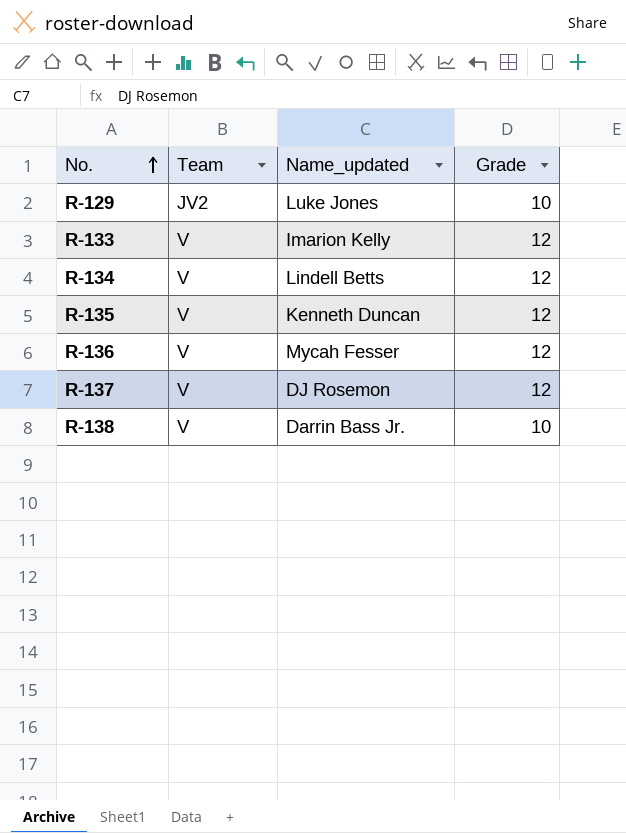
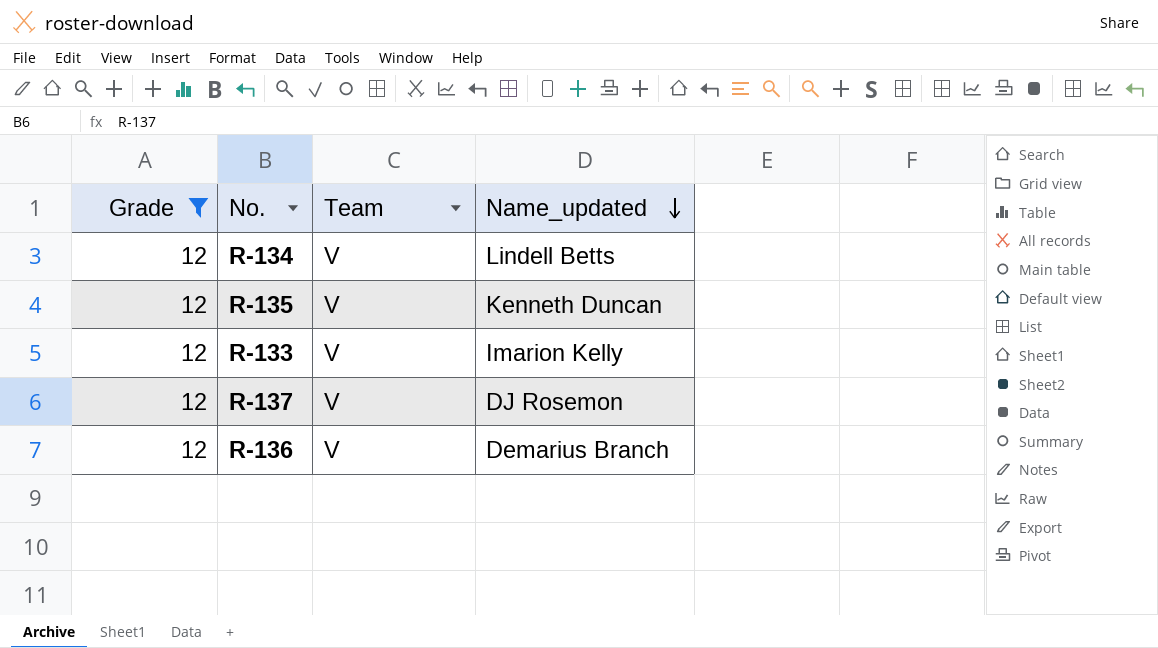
filter: none -> Grade = 12
row order: No. ascending -> Name_updated descending
column Grade | position: 4 -> 1
R-136 | Name_updated: Mycah Fesser -> Demarius Branch

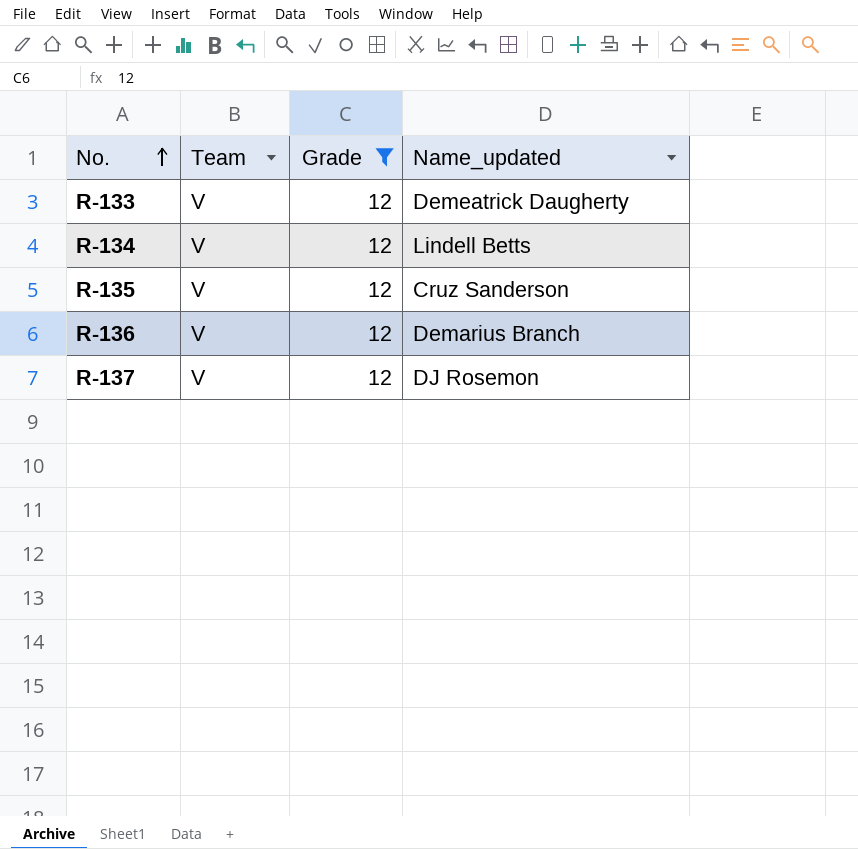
row order: Name_updated descending -> No. ascending
column Grade | position: 1 -> 3
R-133 | Name_updated: Imarion Kelly -> Demeatrick Daugherty
R-135 | Name_updated: Kenneth Duncan -> Cruz Sanderson

